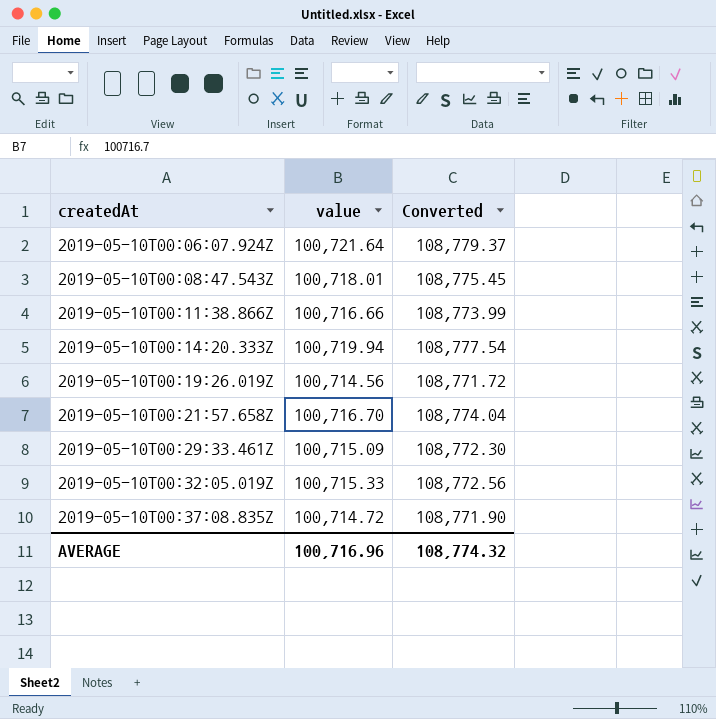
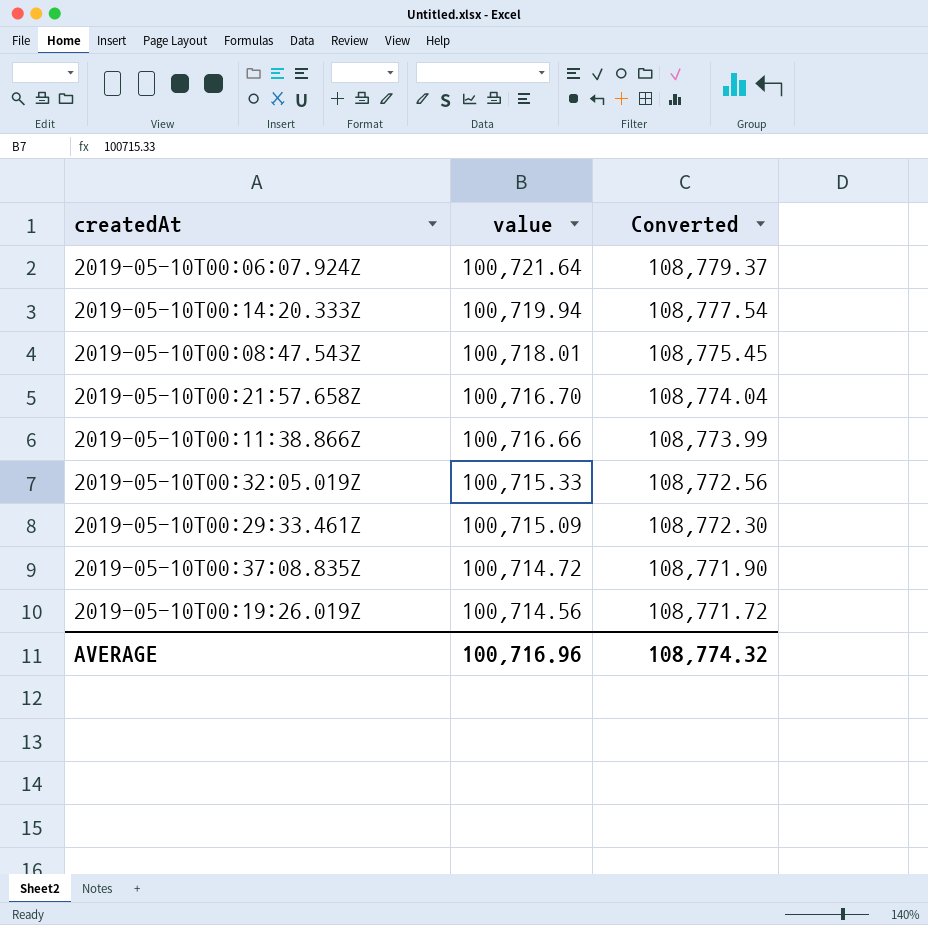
row order: createdAt ascending -> value descending

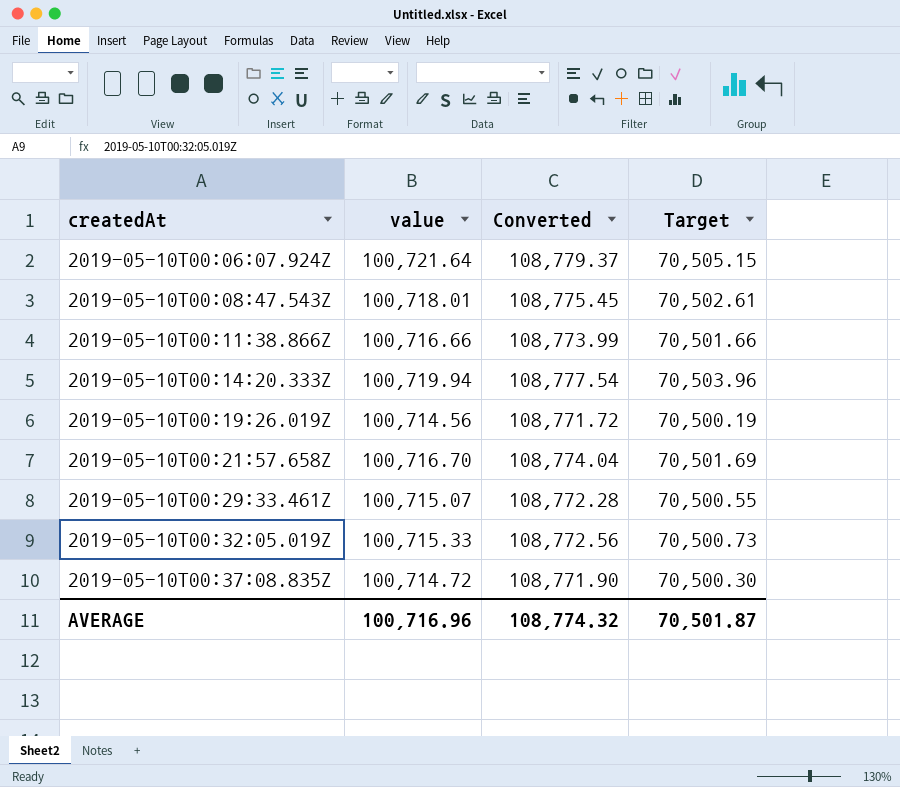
row order: value descending -> createdAt ascending
column Target | formula: none -> [value] * 0.7
2019-05-10T00:29:33.461Z | value: 100,715.09 -> 100,715.07
2019-05-10T00:29:33.461Z | Converted: 108,772.30 -> 108,772.28

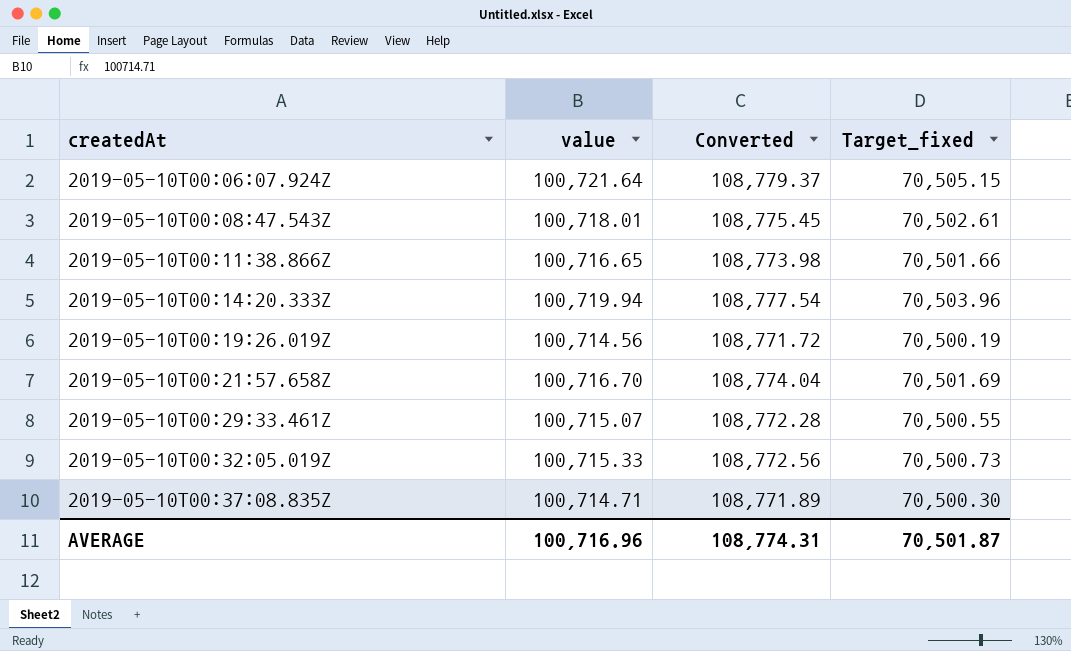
column name: Target -> Target_fixed
2019-05-10T00:11:38.866Z | value: 100,716.66 -> 100,716.65
2019-05-10T00:11:38.866Z | Converted: 108,773.99 -> 108,773.98
2019-05-10T00:37:08.835Z | value: 100,714.72 -> 100,714.71
2019-05-10T00:37:08.835Z | Converted: 108,771.90 -> 108,771.89
AVERAGE | Converted: 108,774.32 -> 108,774.31

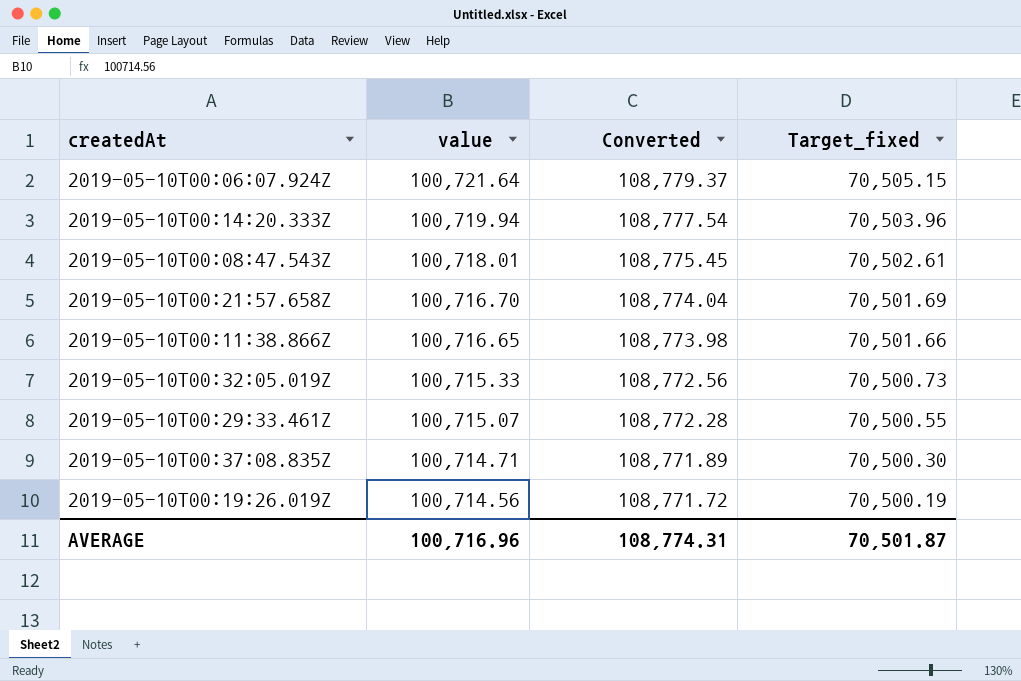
row order: createdAt ascending -> value descending

